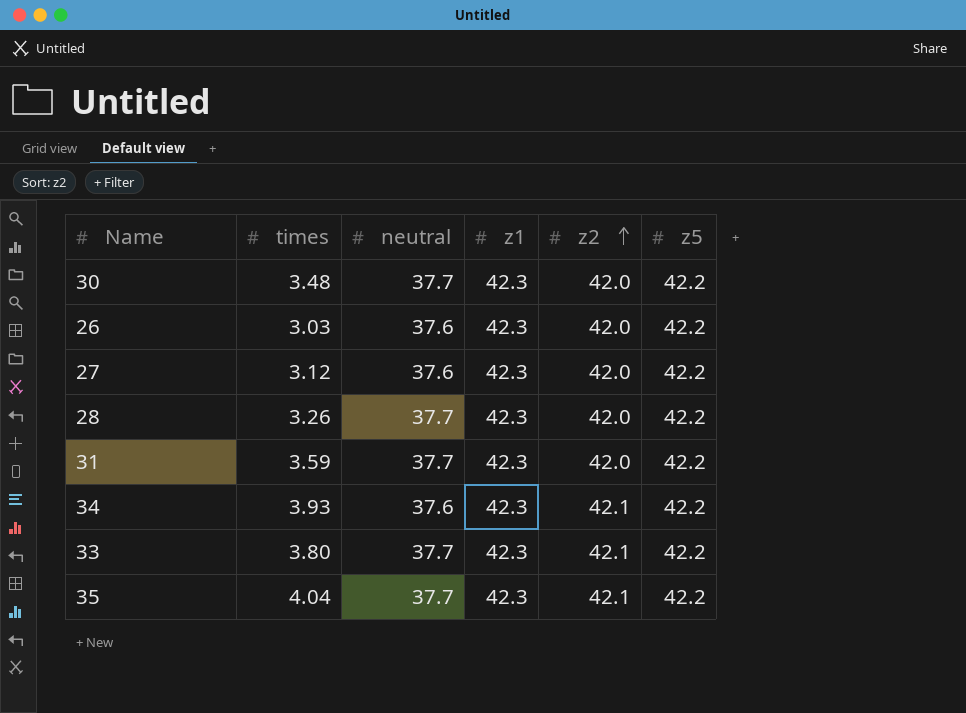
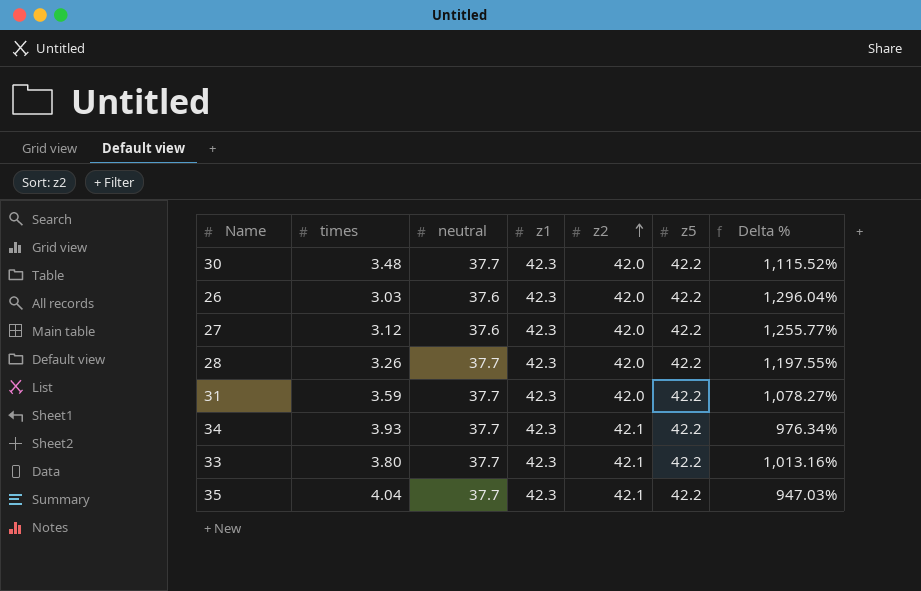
column Delta % | formula: none -> ([z1] - [times]) / [times]
34 | neutral: 37.6 -> 37.7

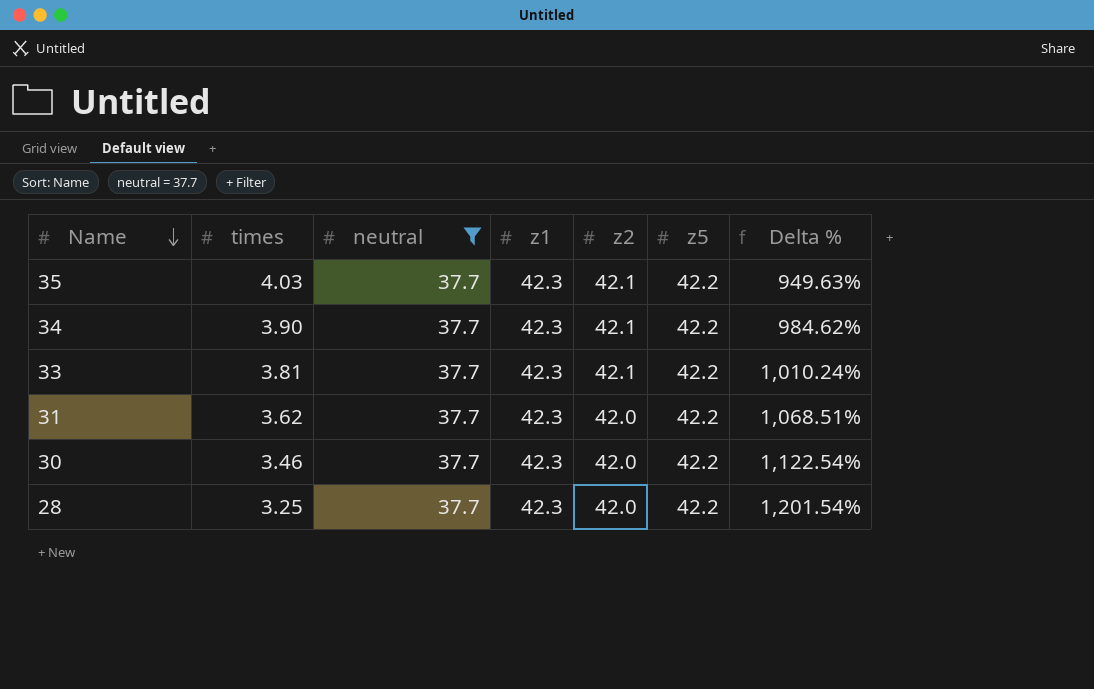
filter: none -> neutral = 37.7
row order: z2 ascending -> Name descending
35 | times: 4.04 -> 4.03
35 | Delta %: 947.03% -> 949.63%
34 | times: 3.93 -> 3.90
34 | Delta %: 976.34% -> 984.62%
33 | times: 3.80 -> 3.81
33 | Delta %: 1,013.16% -> 1,010.24%
31 | times: 3.59 -> 3.62
31 | Delta %: 1,078.27% -> 1,068.51%
30 | times: 3.48 -> 3.46
30 | Delta %: 1,115.52% -> 1,122.54%
28 | times: 3.26 -> 3.25
28 | Delta %: 1,197.55% -> 1,201.54%

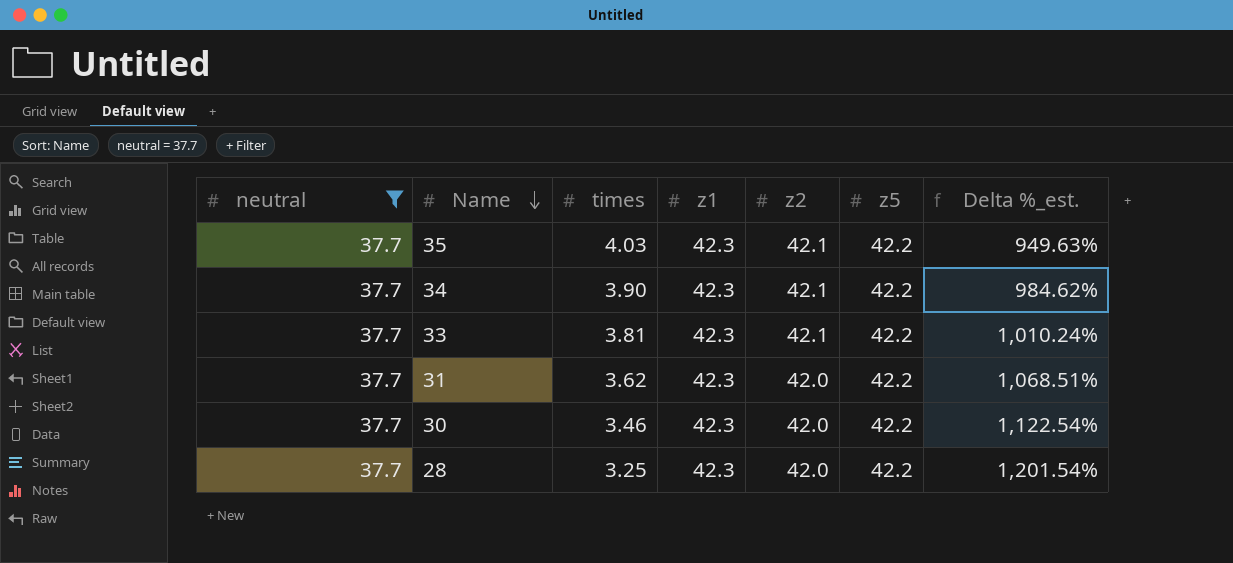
column neutral | position: 3 -> 1
column name: Delta % -> Delta %_est.

